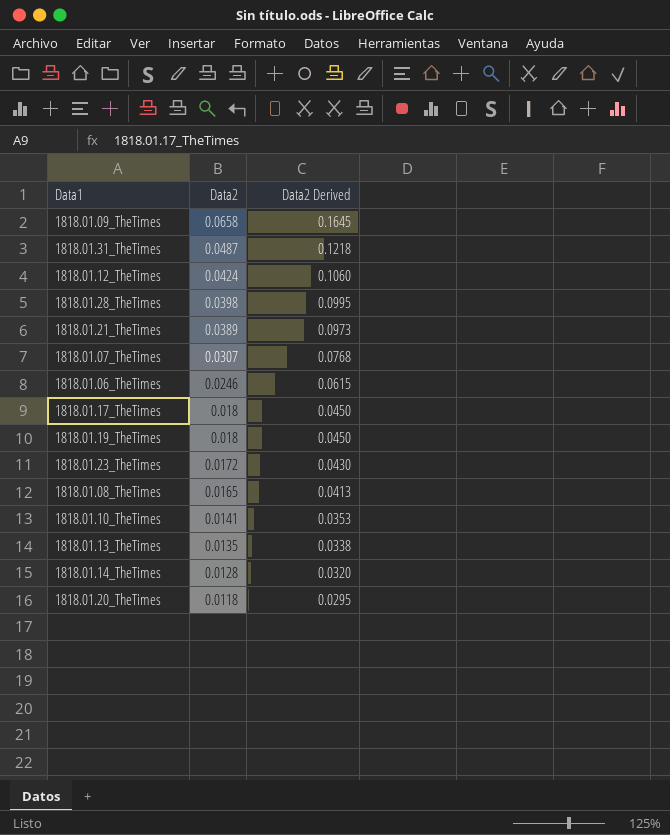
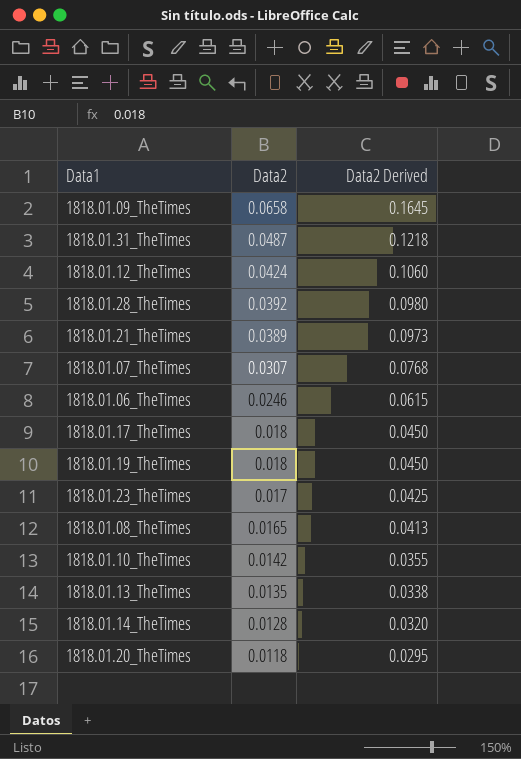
1818.01.28_TheTimes | Data2: 0.0398 -> 0.0392
1818.01.28_TheTimes | Data2 Derived: 0.0995 -> 0.0980
1818.01.23_TheTimes | Data2: 0.0172 -> 0.017
1818.01.23_TheTimes | Data2 Derived: 0.0430 -> 0.0425
1818.01.10_TheTimes | Data2: 0.0141 -> 0.0142
1818.01.10_TheTimes | Data2 Derived: 0.0353 -> 0.0355

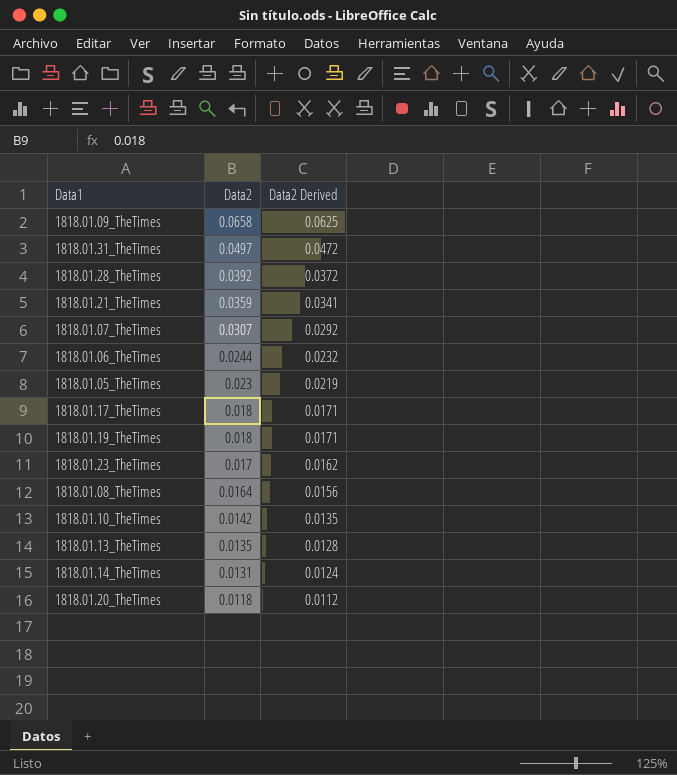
column Data2 Derived | formula: [Data2] * 2.5 -> [Data2] * 0.95
row 1818.01.12_TheTimes: 0.0424 | 0.1060 -> none
1818.01.31_TheTimes | Data2: 0.0487 -> 0.0497
1818.01.21_TheTimes | Data2: 0.0389 -> 0.0359
1818.01.06_TheTimes | Data2: 0.0246 -> 0.0244
row 1818.01.05_TheTimes: none -> 0.023 | 0.0219
1818.01.08_TheTimes | Data2: 0.0165 -> 0.0164
1818.01.14_TheTimes | Data2: 0.0128 -> 0.0131

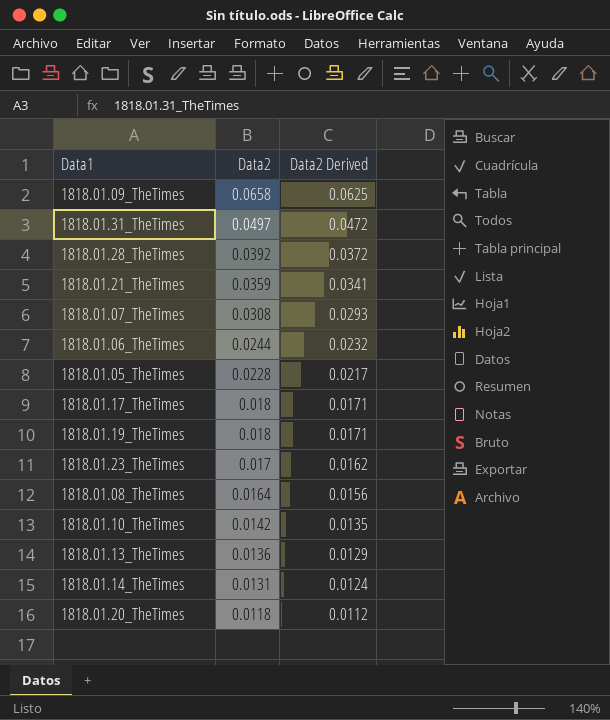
1818.01.07_TheTimes | Data2: 0.0307 -> 0.0308
1818.01.07_TheTimes | Data2 Derived: 0.0292 -> 0.0293
1818.01.05_TheTimes | Data2: 0.023 -> 0.0228
1818.01.05_TheTimes | Data2 Derived: 0.0219 -> 0.0217
1818.01.13_TheTimes | Data2: 0.0135 -> 0.0136
1818.01.13_TheTimes | Data2 Derived: 0.0128 -> 0.0129

